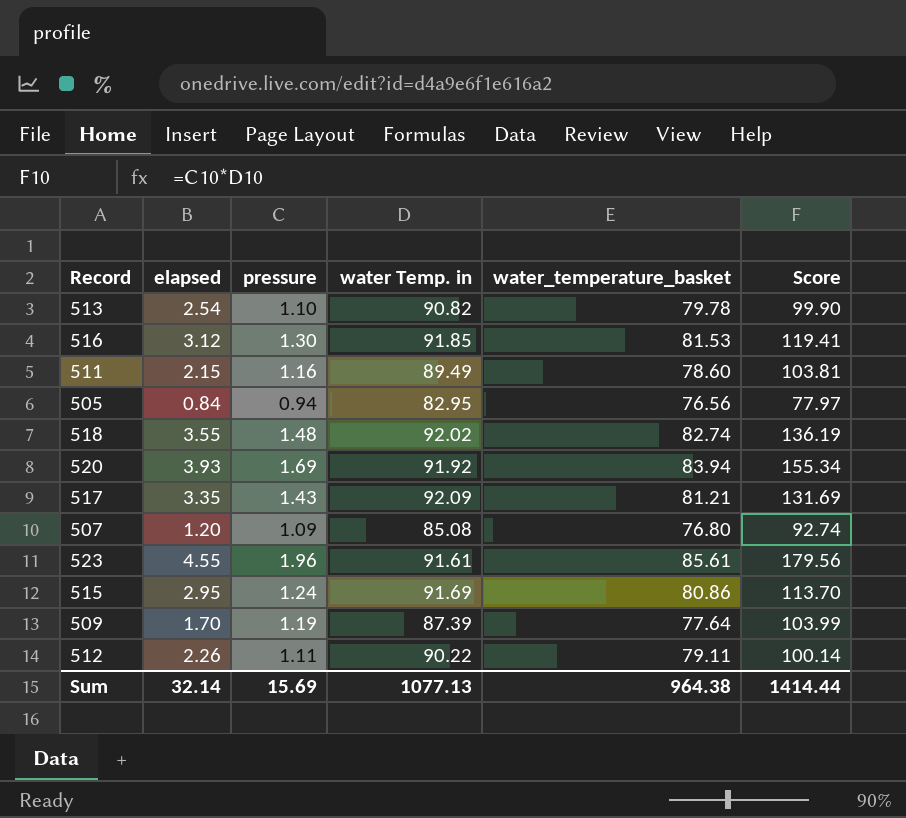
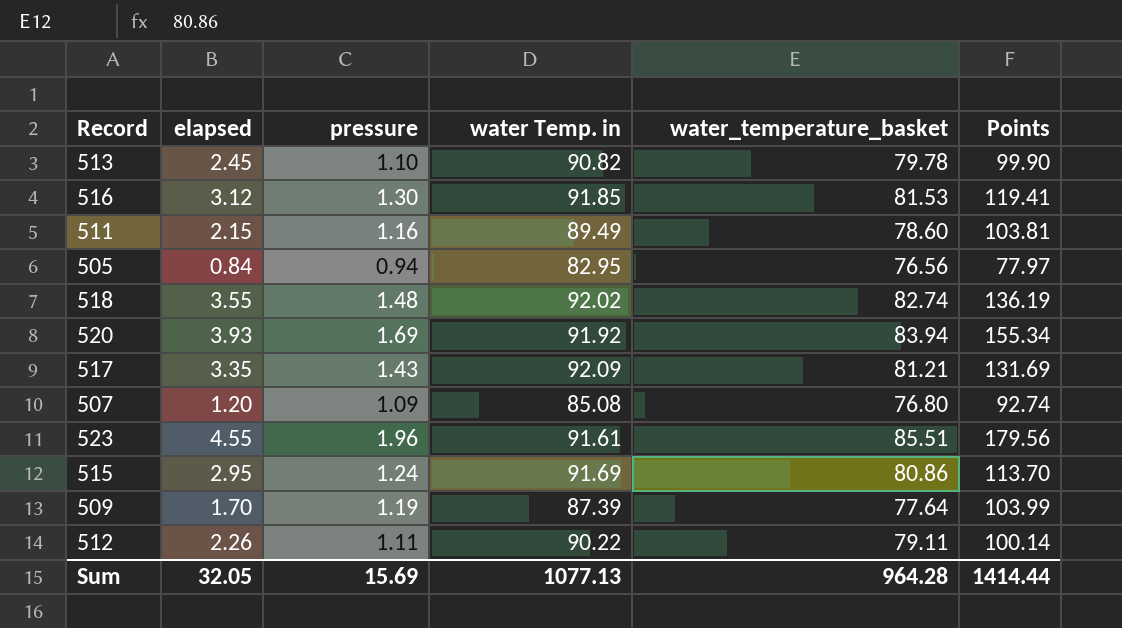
column name: Score -> Points
513 | elapsed: 2.54 -> 2.45
523 | water_temperature_basket: 85.61 -> 85.51
Sum | elapsed: 32.14 -> 32.05
Sum | water_temperature_basket: 964.38 -> 964.28

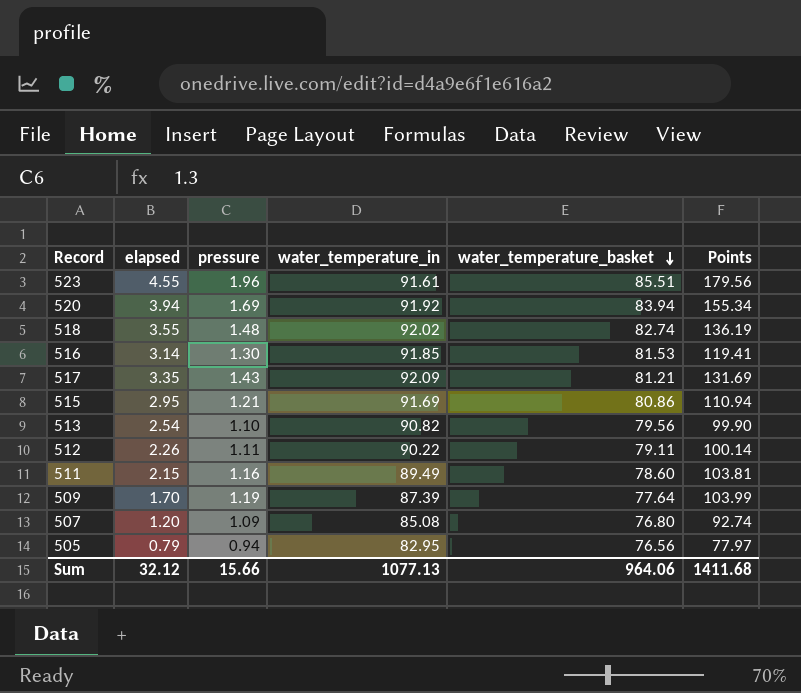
row order: none -> water_temperature_basket descending
column name: water Temp. in -> water_temperature_in
520 | elapsed: 3.93 -> 3.94
516 | elapsed: 3.12 -> 3.14
515 | pressure: 1.24 -> 1.21
515 | Points: 113.70 -> 110.94
513 | elapsed: 2.45 -> 2.54
513 | water_temperature_basket: 79.78 -> 79.56
505 | elapsed: 0.84 -> 0.79
Sum | elapsed: 32.05 -> 32.12
Sum | pressure: 15.69 -> 15.66
Sum | water_temperature_basket: 964.28 -> 964.06
Sum | Points: 1414.44 -> 1411.68

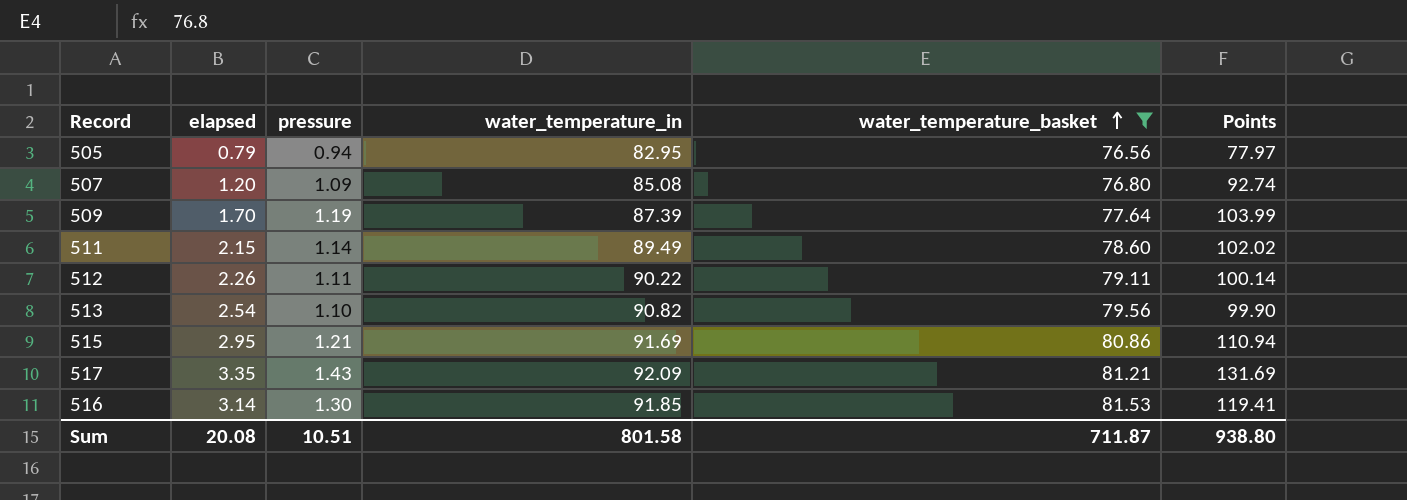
filter: none -> water_temperature_basket <= 81.53
row order: water_temperature_basket descending -> water_temperature_basket ascending
511 | pressure: 1.16 -> 1.14
511 | Points: 103.81 -> 102.02
Sum | elapsed: 32.12 -> 20.08
Sum | pressure: 15.66 -> 10.51
Sum | water_temperature_in: 1077.13 -> 801.58
Sum | water_temperature_basket: 964.06 -> 711.87
Sum | Points: 1411.68 -> 938.80

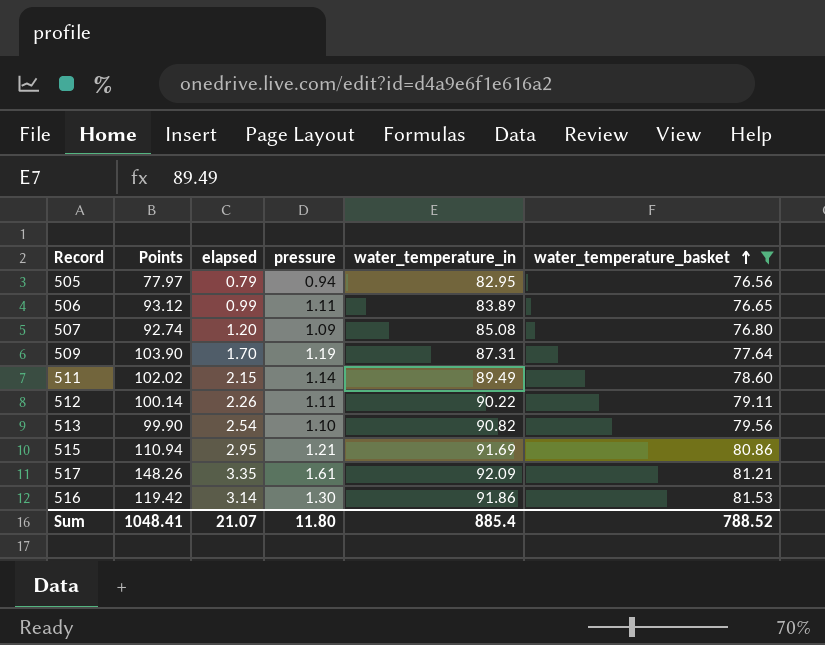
column Points | position: 6 -> 2
row 506: none -> 93.12 | 0.99 | 1.11 | 83.89 | 76.65
509 | Points: 103.99 -> 103.90
509 | water_temperature_in: 87.39 -> 87.31
517 | Points: 131.69 -> 148.26
517 | pressure: 1.43 -> 1.61
516 | Points: 119.41 -> 119.42
516 | water_temperature_in: 91.85 -> 91.86
Sum | Points: 938.80 -> 1048.41
Sum | elapsed: 20.08 -> 21.07
Sum | pressure: 10.51 -> 11.80
Sum | water_temperature_in: 801.58 -> 885.4
Sum | water_temperature_basket: 711.87 -> 788.52

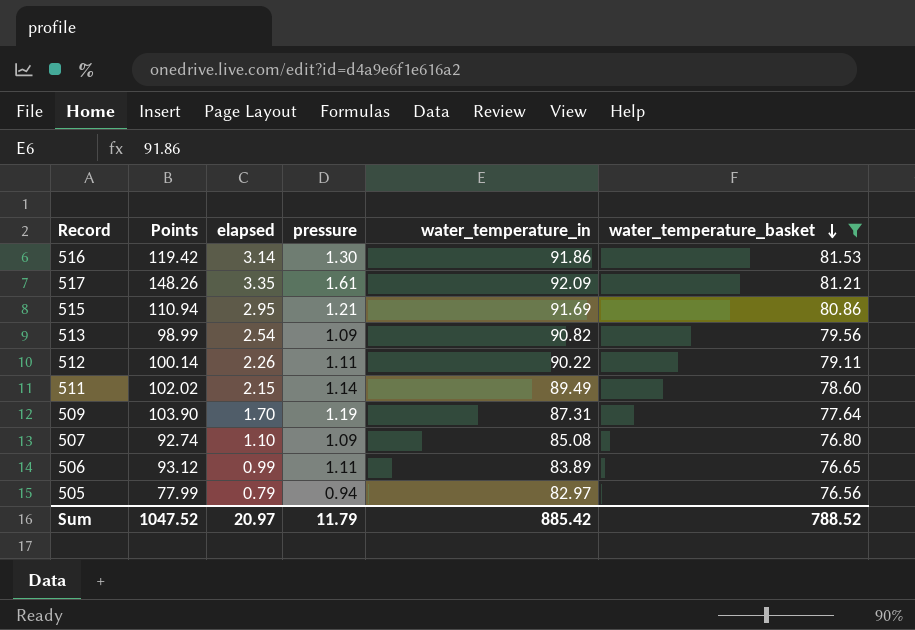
row order: water_temperature_basket ascending -> water_temperature_basket descending
513 | Points: 99.90 -> 98.99
513 | pressure: 1.10 -> 1.09
507 | elapsed: 1.20 -> 1.10
505 | Points: 77.97 -> 77.99
505 | water_temperature_in: 82.95 -> 82.97
Sum | Points: 1048.41 -> 1047.52
Sum | elapsed: 21.07 -> 20.97
Sum | pressure: 11.80 -> 11.79
Sum | water_temperature_in: 885.4 -> 885.42

